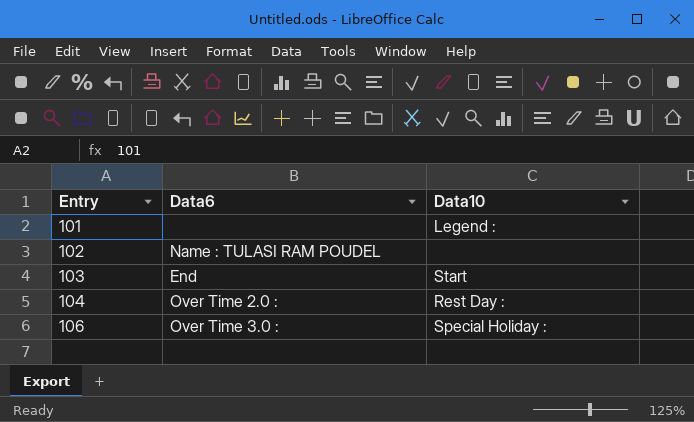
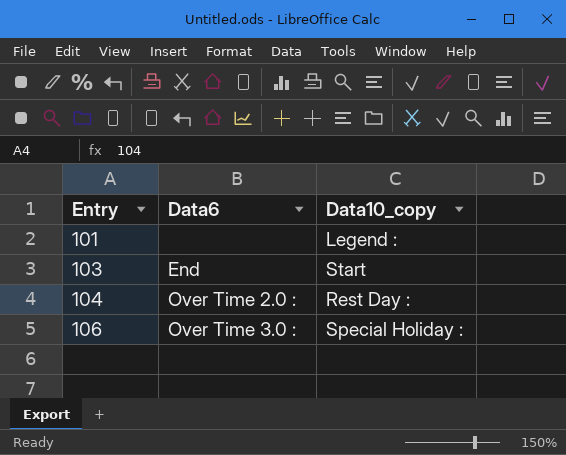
column name: Data10 -> Data10_copy
row 102: Name : TULASI RAM POUDEL | none -> none

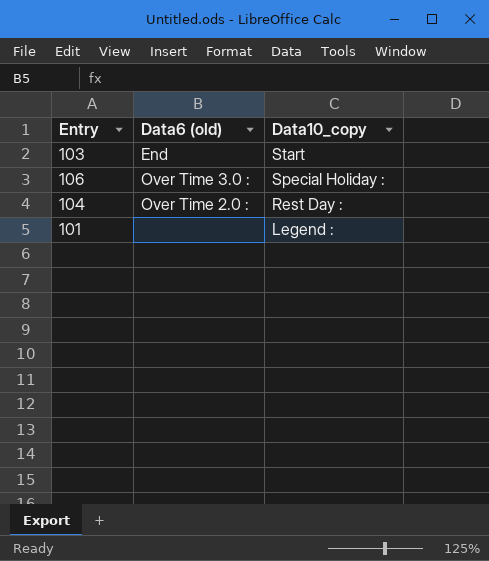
row order: Entry ascending -> Data10_copy descending
column name: Data6 -> Data6 (old)

